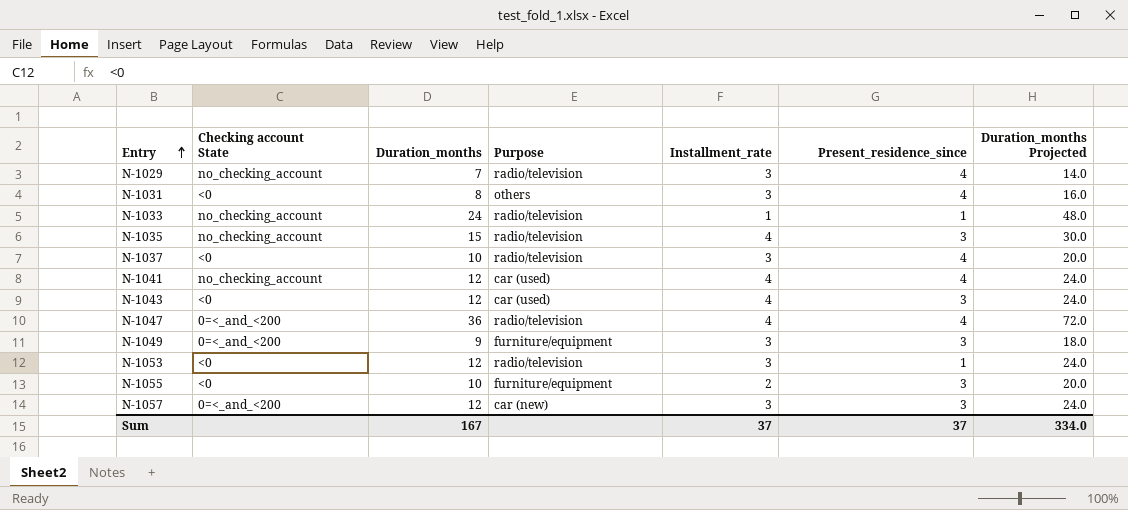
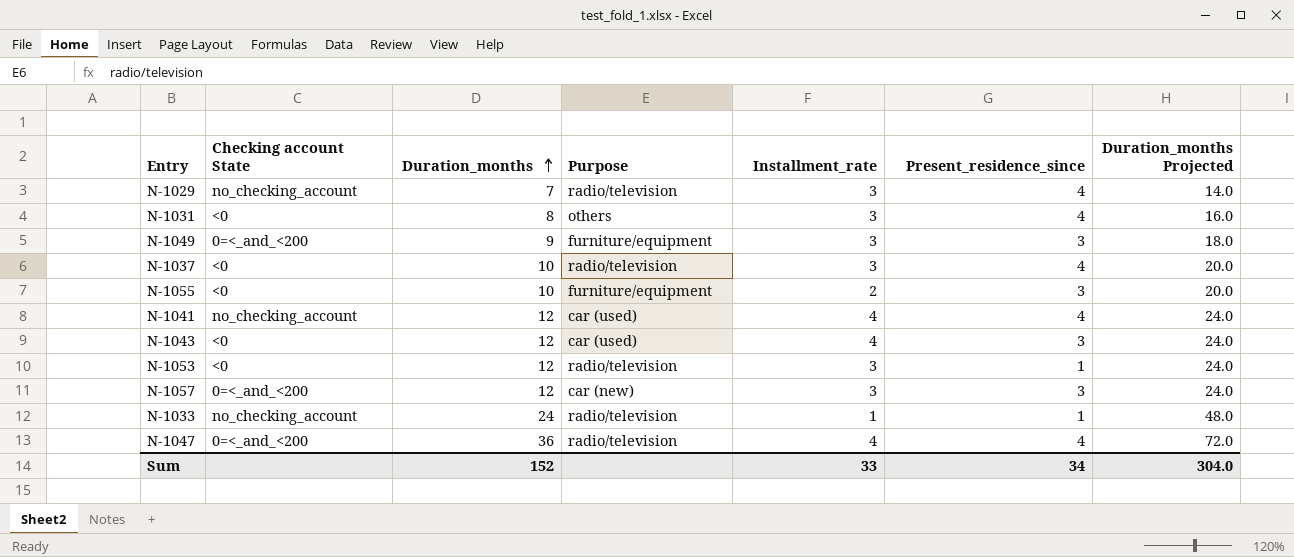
row order: Entry ascending -> Duration_months ascending
row N-1035: no_checking_account | 15 | radio/television | 4 | 3 | 30.0 -> none
Sum | Duration_months: 167 -> 152
Sum | Installment_rate: 37 -> 33
Sum | Present_residence_since: 37 -> 34
Sum | Duration_months Projected: 334.0 -> 304.0

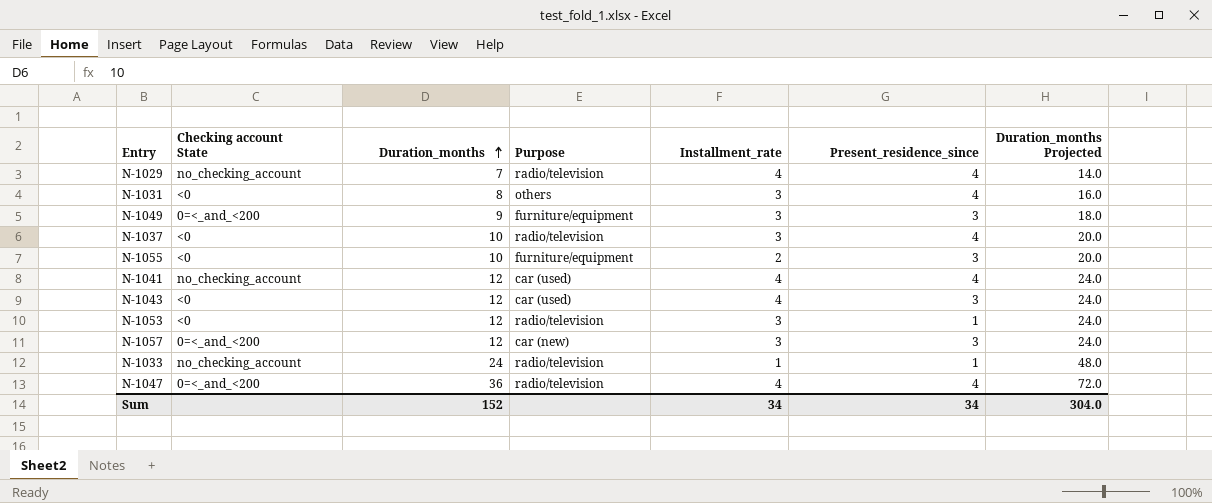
N-1029 | Installment_rate: 3 -> 4
Sum | Installment_rate: 33 -> 34

